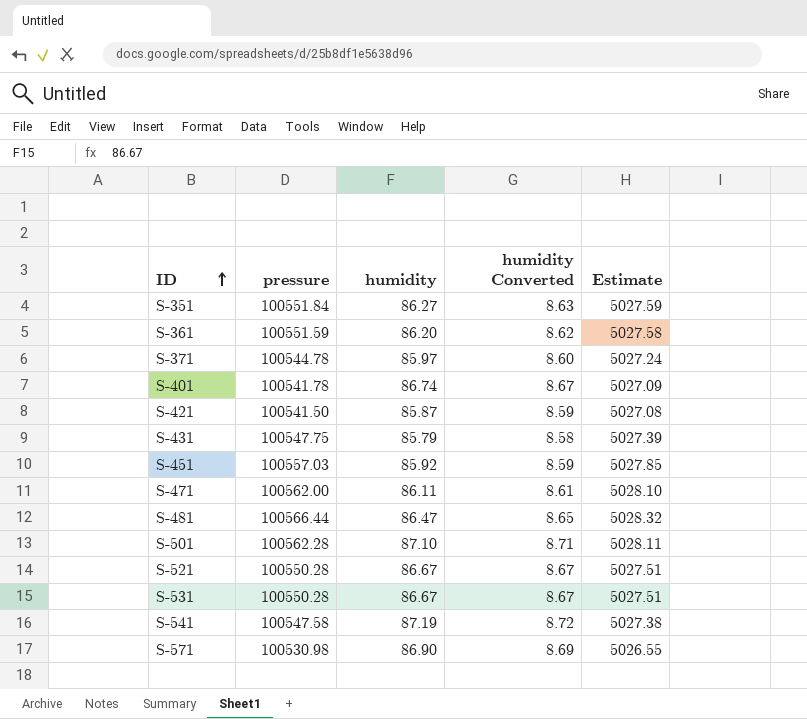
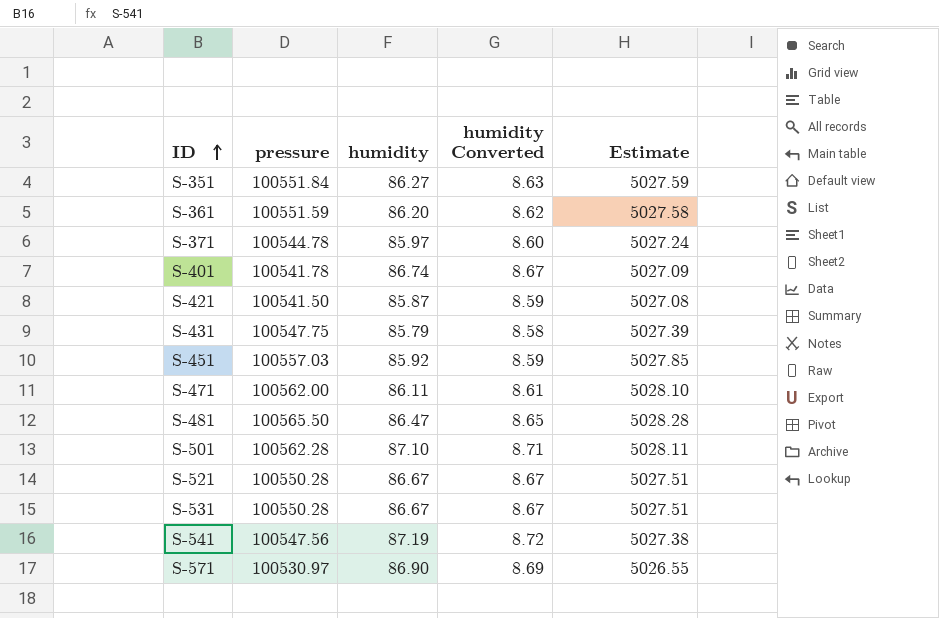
S-481 | pressure: 100566.44 -> 100565.50
S-481 | Estimate: 5028.32 -> 5028.28
S-541 | pressure: 100547.58 -> 100547.56
S-571 | pressure: 100530.98 -> 100530.97

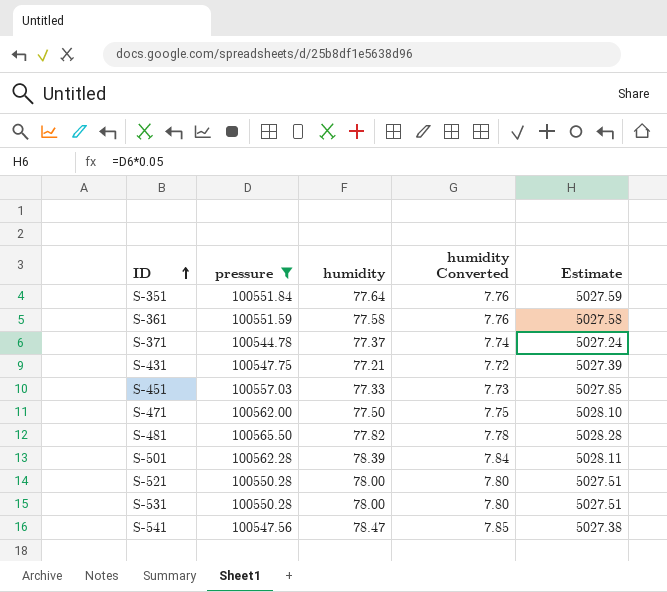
filter: none -> pressure >= 100544.78
S-351 | humidity: 86.27 -> 77.64
S-351 | humidity Converted: 8.63 -> 7.76
S-361 | humidity: 86.20 -> 77.58
S-361 | humidity Converted: 8.62 -> 7.76
S-371 | humidity: 85.97 -> 77.37
S-371 | humidity Converted: 8.60 -> 7.74
S-431 | humidity: 85.79 -> 77.21
S-431 | humidity Converted: 8.58 -> 7.72
S-451 | humidity: 85.92 -> 77.33
S-451 | humidity Converted: 8.59 -> 7.73
S-471 | humidity: 86.11 -> 77.50
S-471 | humidity Converted: 8.61 -> 7.75
S-481 | humidity: 86.47 -> 77.82
S-481 | humidity Converted: 8.65 -> 7.78
S-501 | humidity: 87.10 -> 78.39
S-501 | humidity Converted: 8.71 -> 7.84
S-521 | humidity: 86.67 -> 78.00
S-521 | humidity Converted: 8.67 -> 7.80
S-531 | humidity: 86.67 -> 78.00
S-531 | humidity Converted: 8.67 -> 7.80
S-541 | humidity: 87.19 -> 78.47
S-541 | humidity Converted: 8.72 -> 7.85

